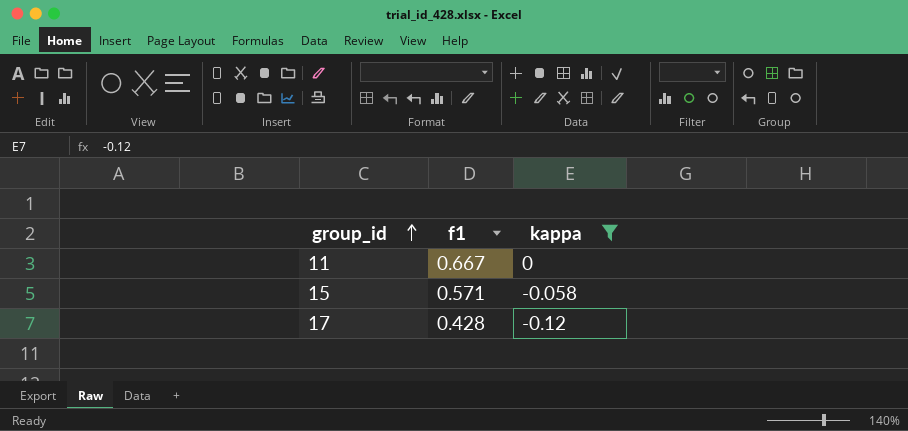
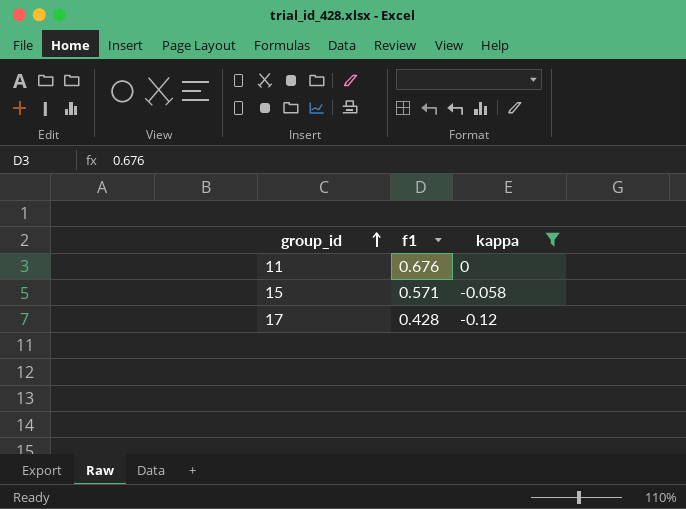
11 | f1: 0.667 -> 0.676

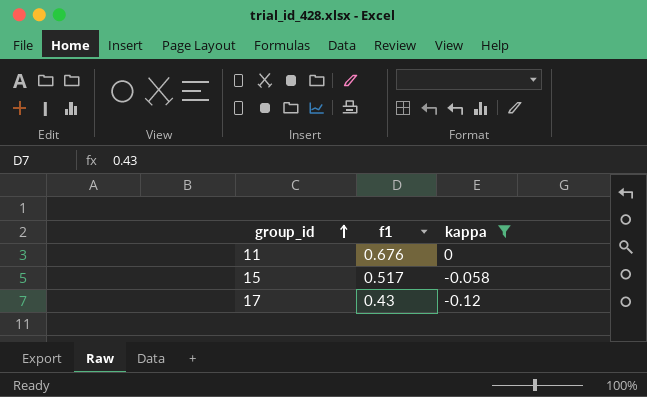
15 | f1: 0.571 -> 0.517
17 | f1: 0.428 -> 0.43

